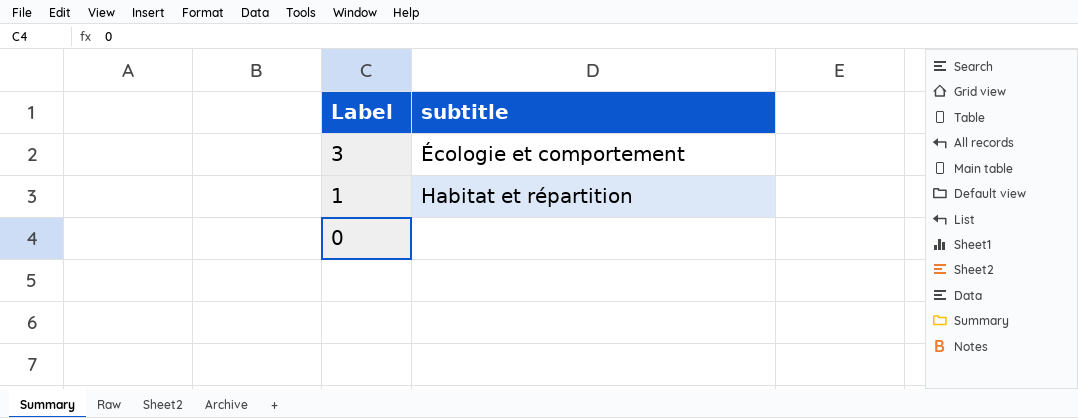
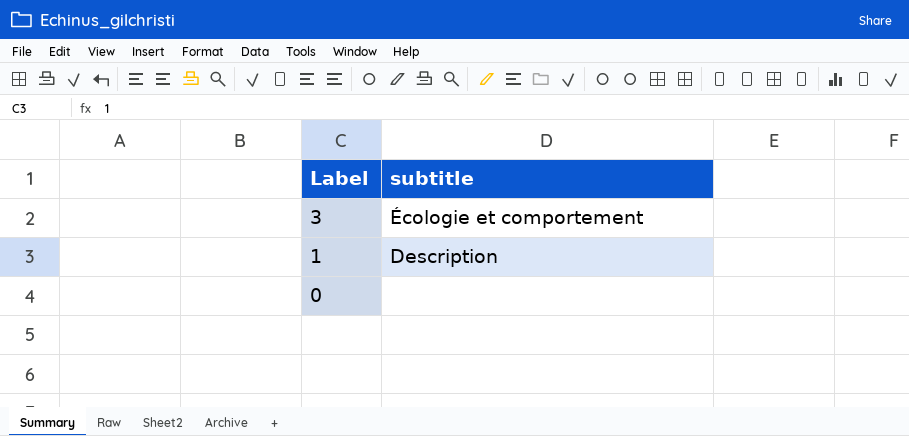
1 | subtitle: Habitat et répartition -> Description

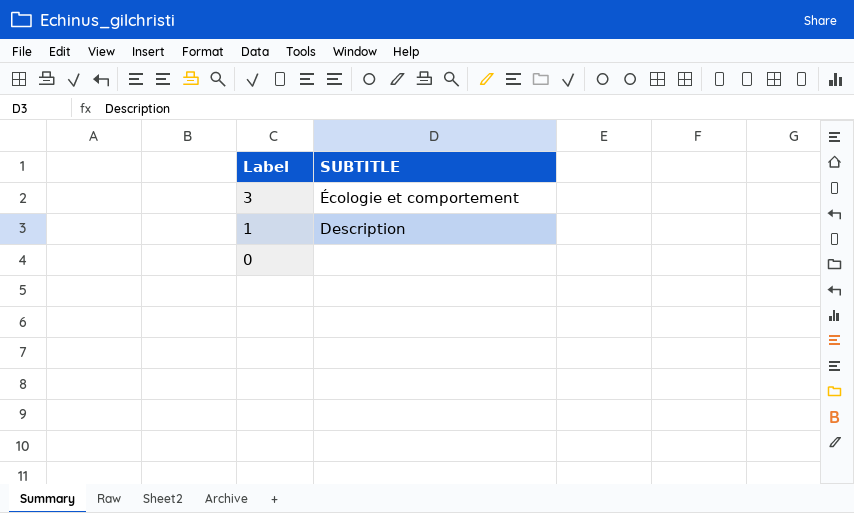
column name: subtitle -> SUBTITLE

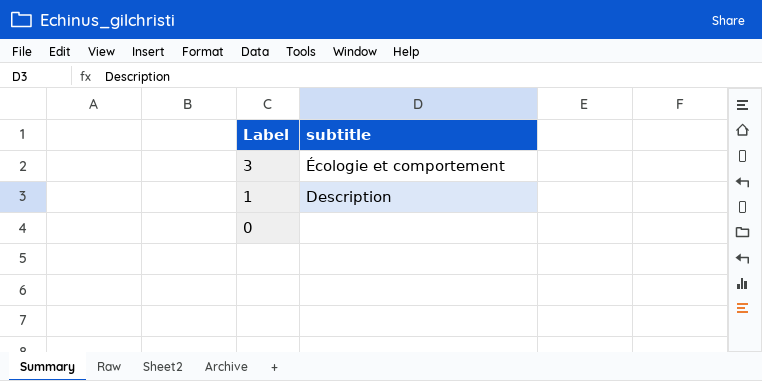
column name: SUBTITLE -> subtitle

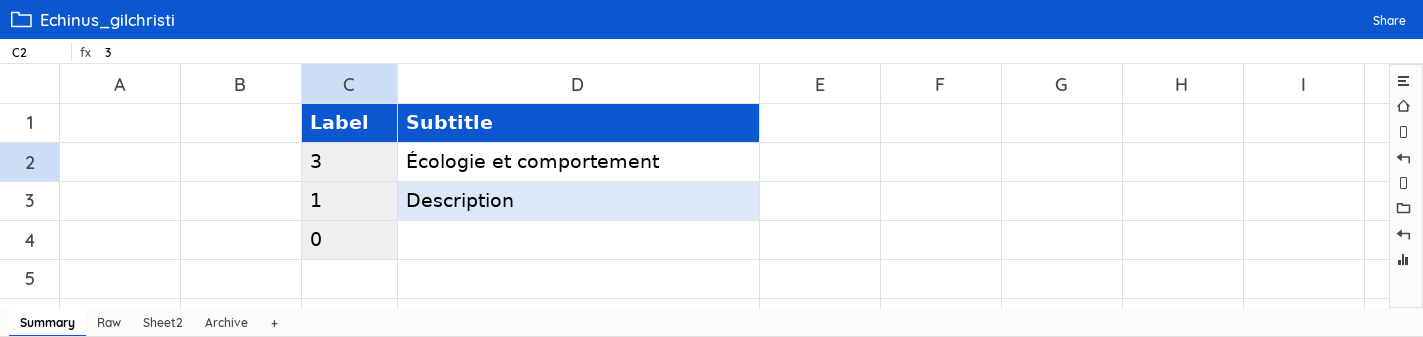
column name: subtitle -> Subtitle

